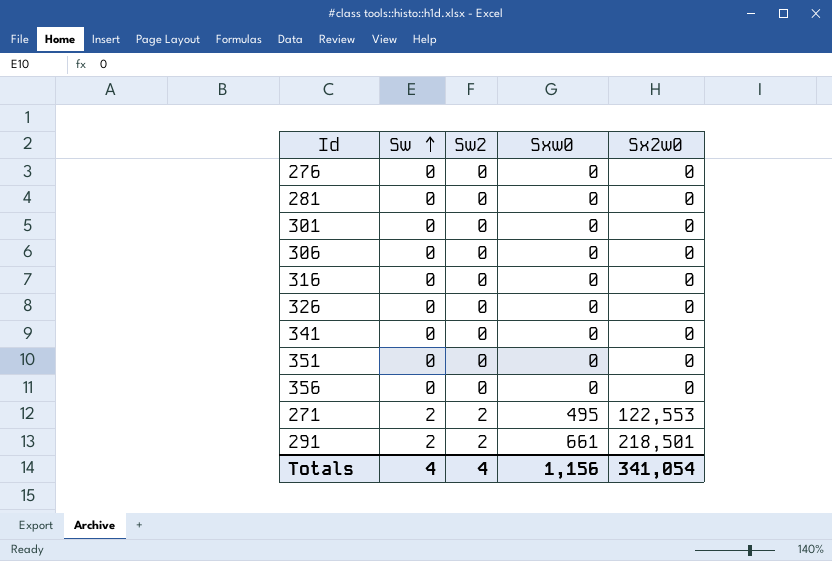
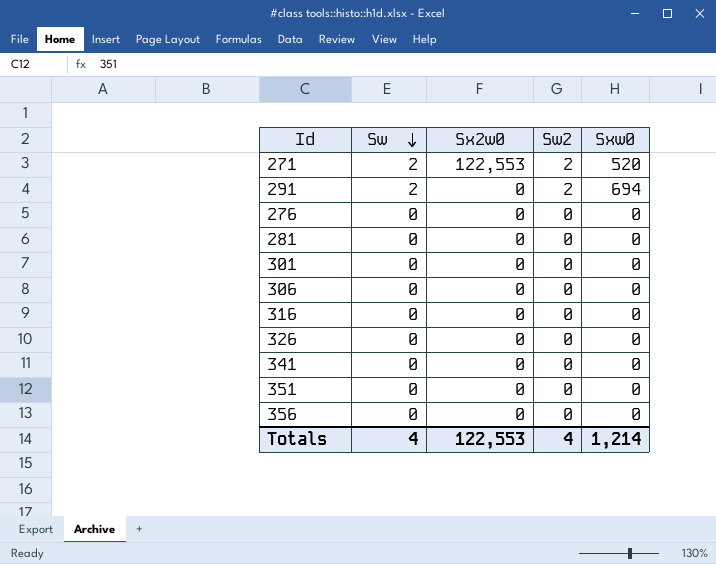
row order: Sw ascending -> Sw descending
column Sx2w0 | position: 5 -> 3
271 | Sxw0: 495 -> 520
291 | Sx2w0: 218,501 -> 0
291 | Sxw0: 661 -> 694
Totals | Sx2w0: 341,054 -> 122,553
Totals | Sxw0: 1,156 -> 1,214

